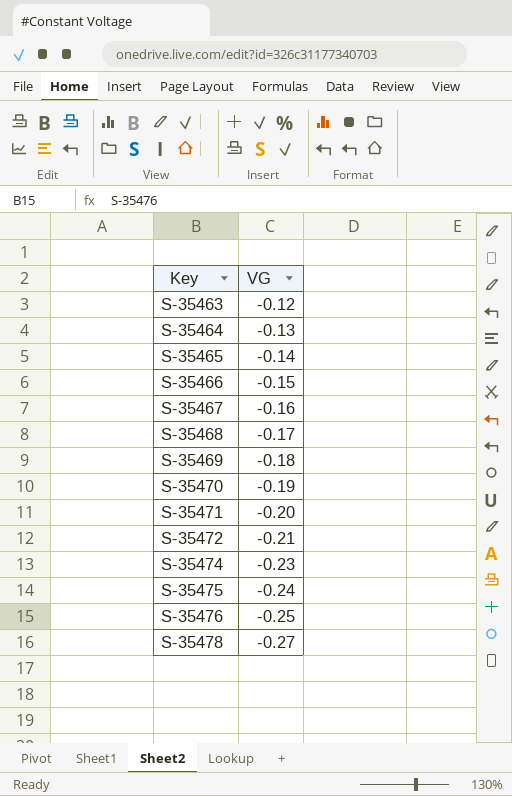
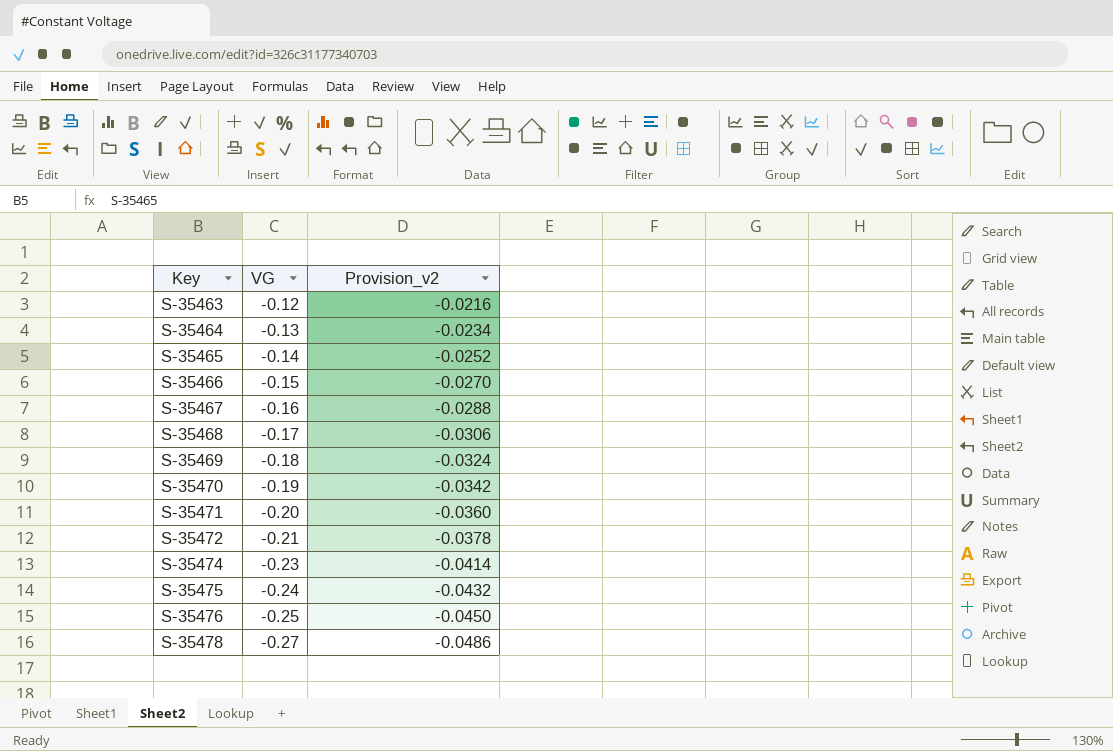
column Provision_v2 | formula: none -> [VG] * 0.18

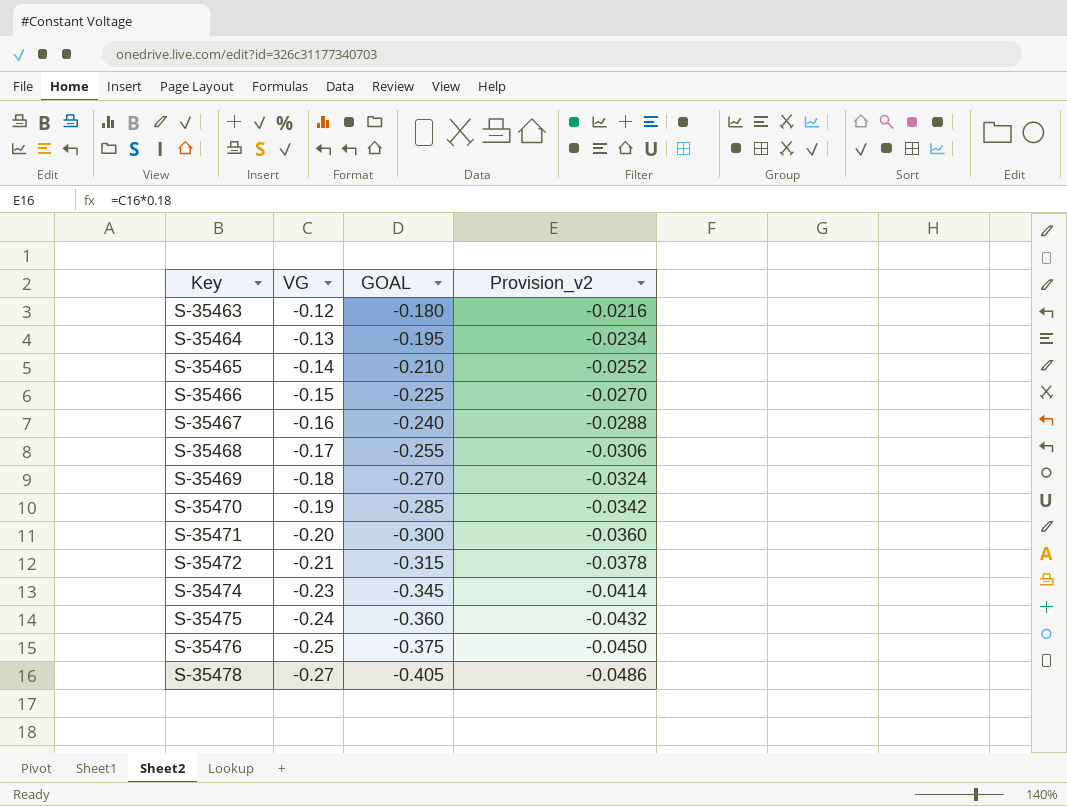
column GOAL | formula: none -> [VG] * 1.5

